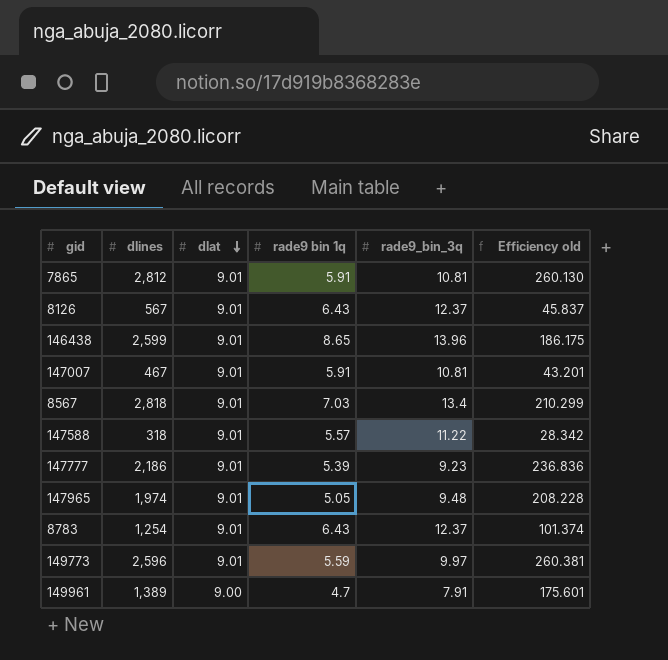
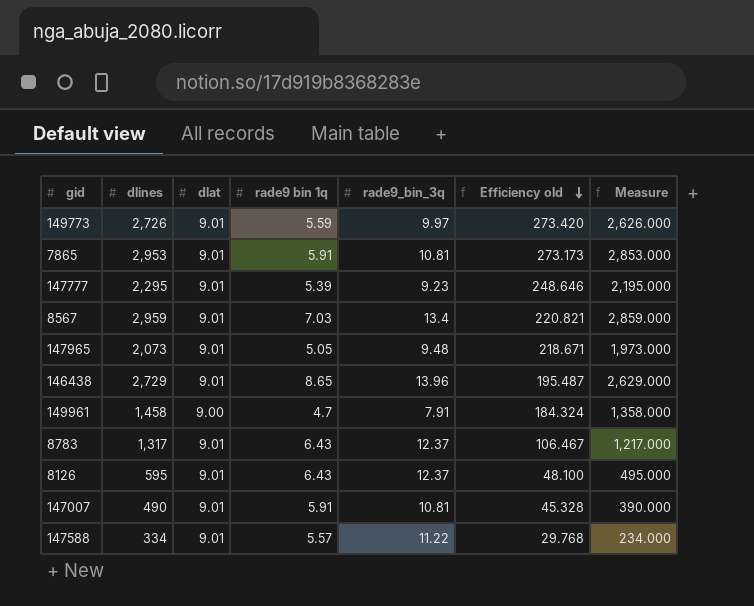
row order: dlat descending -> Efficiency old descending
column Measure | formula: none -> [dlines] - 100
149773 | dlines: 2,596 -> 2,726
149773 | Efficiency old: 260.381 -> 273.420
7865 | dlines: 2,812 -> 2,953
7865 | Efficiency old: 260.130 -> 273.173
147777 | dlines: 2,186 -> 2,295
147777 | Efficiency old: 236.836 -> 248.646
8567 | dlines: 2,818 -> 2,959
8567 | Efficiency old: 210.299 -> 220.821
147965 | dlines: 1,974 -> 2,073
147965 | Efficiency old: 208.228 -> 218.671
146438 | dlines: 2,599 -> 2,729
146438 | Efficiency old: 186.175 -> 195.487
149961 | dlines: 1,389 -> 1,458
149961 | Efficiency old: 175.601 -> 184.324
8783 | dlines: 1,254 -> 1,317
8783 | Efficiency old: 101.374 -> 106.467
8126 | dlines: 567 -> 595
8126 | Efficiency old: 45.837 -> 48.100
147007 | dlines: 467 -> 490
147007 | Efficiency old: 43.201 -> 45.328
147588 | dlines: 318 -> 334
147588 | Efficiency old: 28.342 -> 29.768

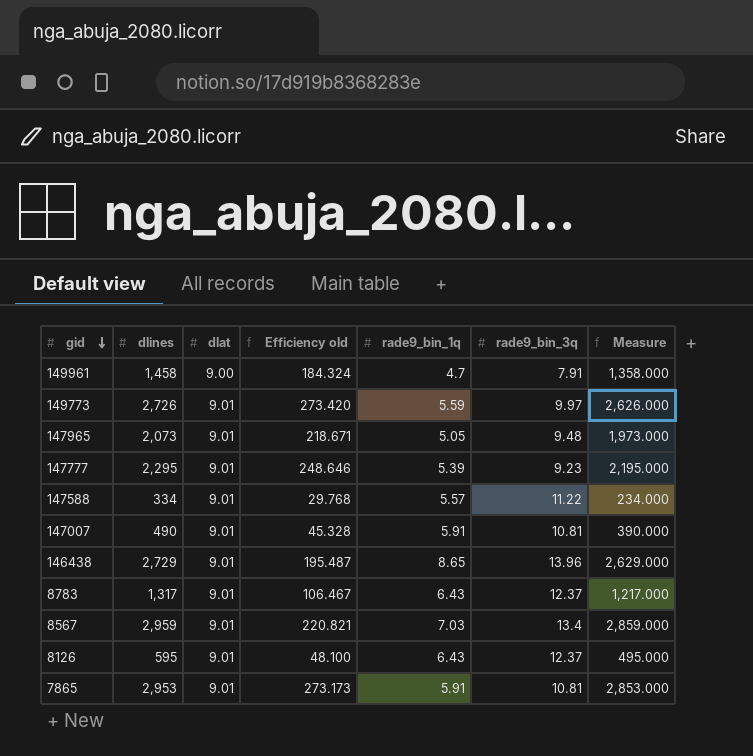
row order: Efficiency old descending -> gid descending
column Efficiency old | position: 6 -> 4
column name: rade9 bin 1q -> rade9_bin_1q

